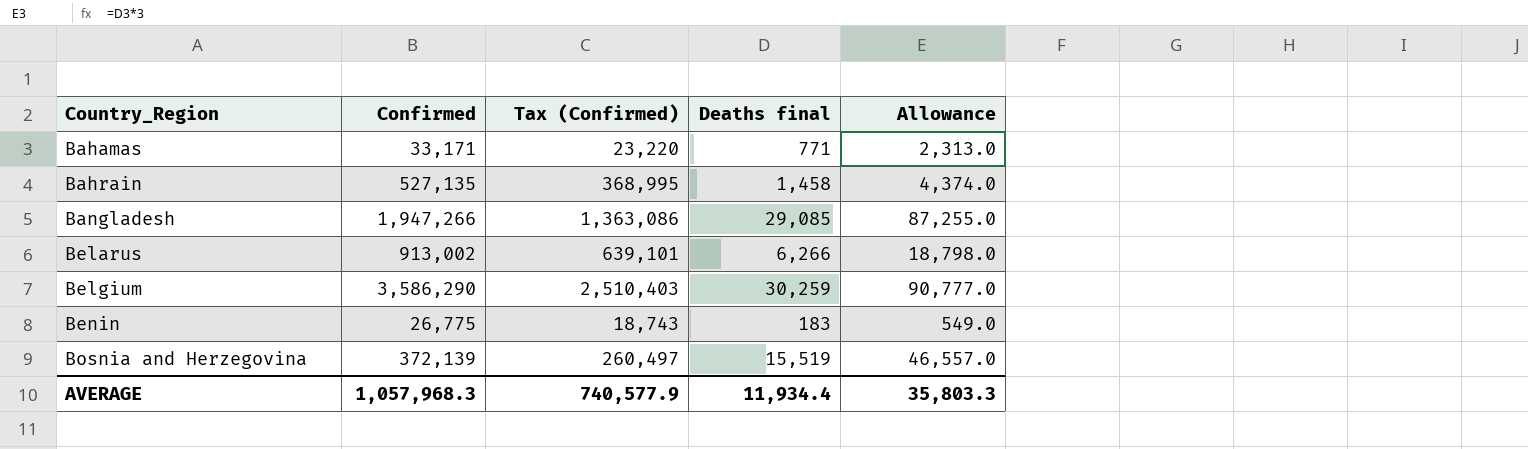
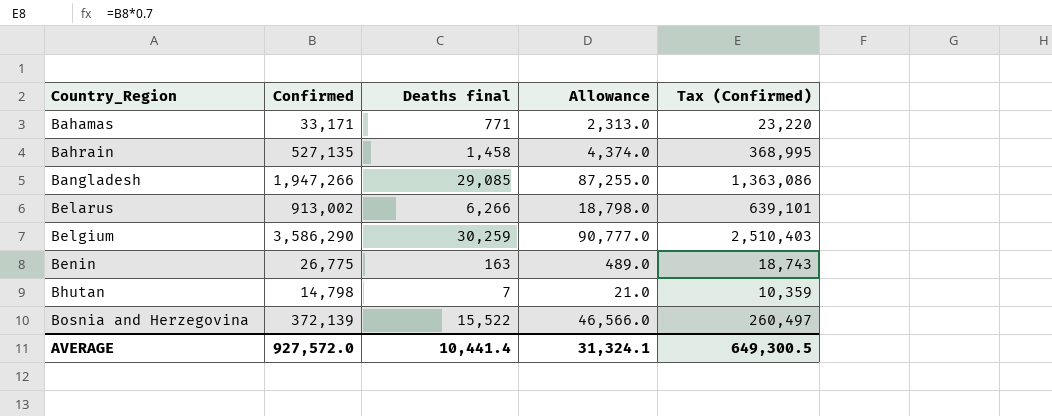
column Tax (Confirmed) | position: 3 -> 5
Benin | Deaths final: 183 -> 163
Benin | Allowance: 549.0 -> 489.0
row Bhutan: none -> 14,798 | 7 | 21.0 | 10,359
Bosnia and Herzegovina | Deaths final: 15,519 -> 15,522
Bosnia and Herzegovina | Allowance: 46,557.0 -> 46,566.0
AVERAGE | Confirmed: 1,057,968.3 -> 927,572.0
AVERAGE | Deaths final: 11,934.4 -> 10,441.4
AVERAGE | Allowance: 35,803.3 -> 31,324.1
AVERAGE | Tax (Confirmed): 740,577.9 -> 649,300.5

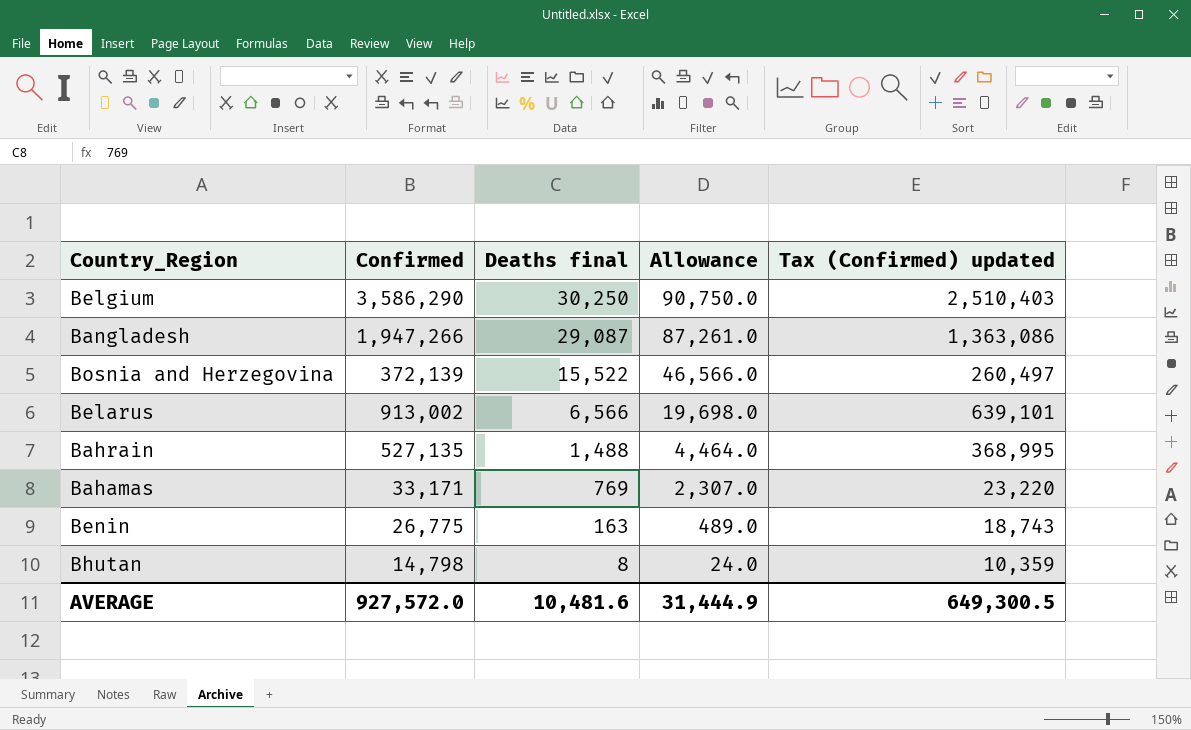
row order: Country_Region ascending -> Deaths final descending
column name: Tax (Confirmed) -> Tax (Confirmed) updated
Belgium | Deaths final: 30,259 -> 30,250
Belgium | Allowance: 90,777.0 -> 90,750.0
Bangladesh | Deaths final: 29,085 -> 29,087
Bangladesh | Allowance: 87,255.0 -> 87,261.0
Belarus | Deaths final: 6,266 -> 6,566
Belarus | Allowance: 18,798.0 -> 19,698.0
Bahrain | Deaths final: 1,458 -> 1,488
Bahrain | Allowance: 4,374.0 -> 4,464.0
Bahamas | Deaths final: 771 -> 769
Bahamas | Allowance: 2,313.0 -> 2,307.0
Bhutan | Deaths final: 7 -> 8
Bhutan | Allowance: 21.0 -> 24.0
AVERAGE | Deaths final: 10,441.4 -> 10,481.6
AVERAGE | Allowance: 31,324.1 -> 31,444.9

